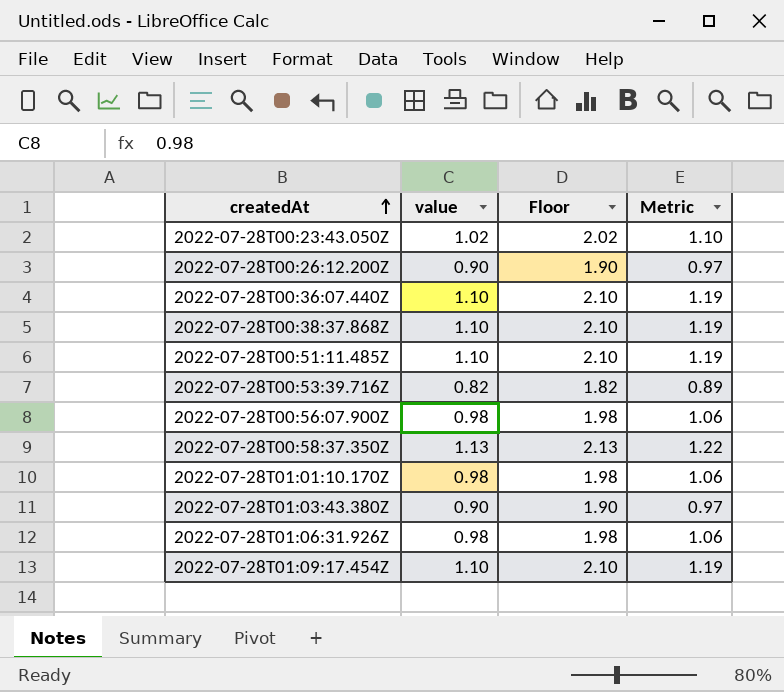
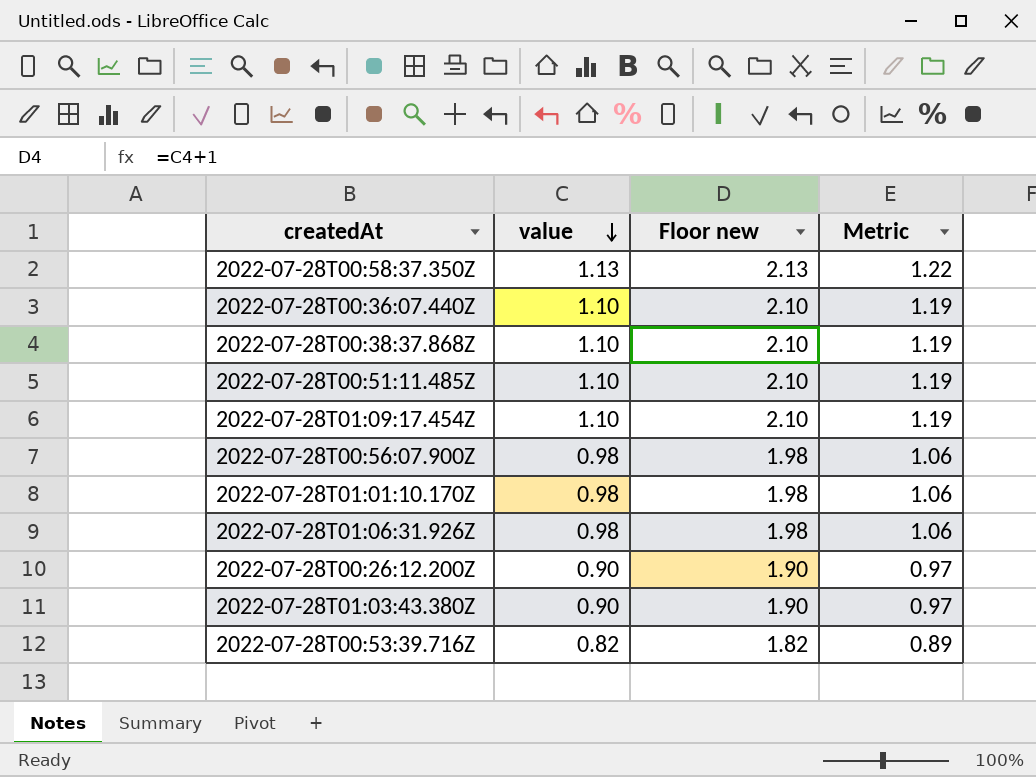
row order: createdAt ascending -> value descending
column name: Floor -> Floor new
row 2022-07-28T00:23:43.050Z: 1.02 | 2.02 | 1.10 -> none

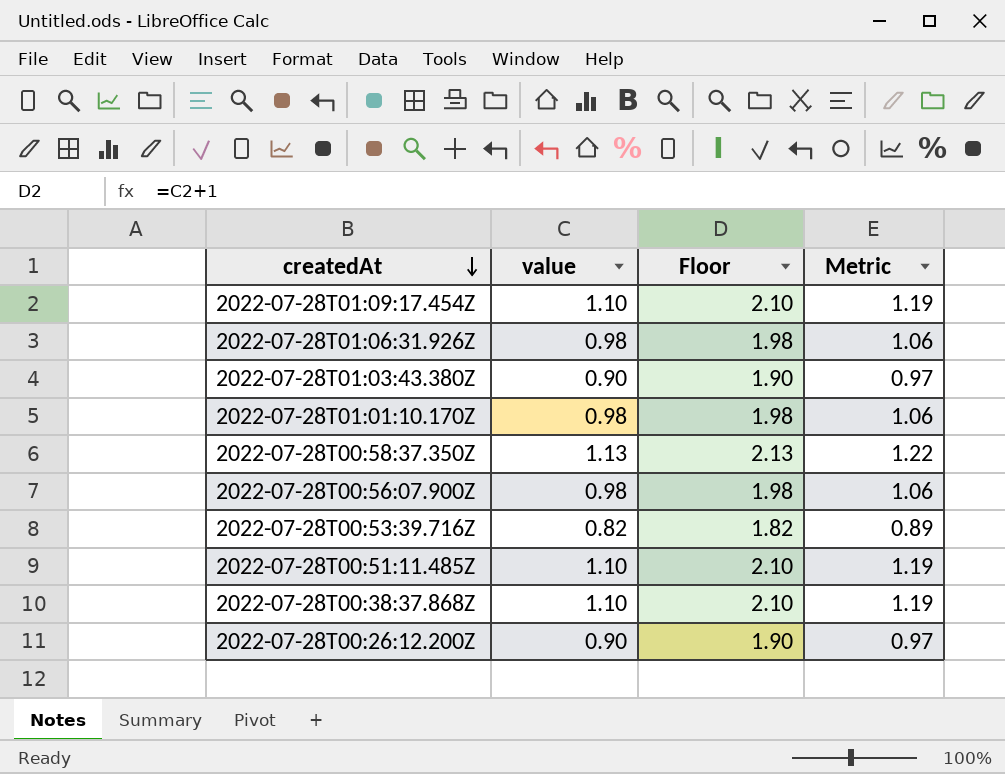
row order: value descending -> createdAt descending
column name: Floor new -> Floor
row 2022-07-28T00:36:07.440Z: 1.10 | 2.10 | 1.19 -> none

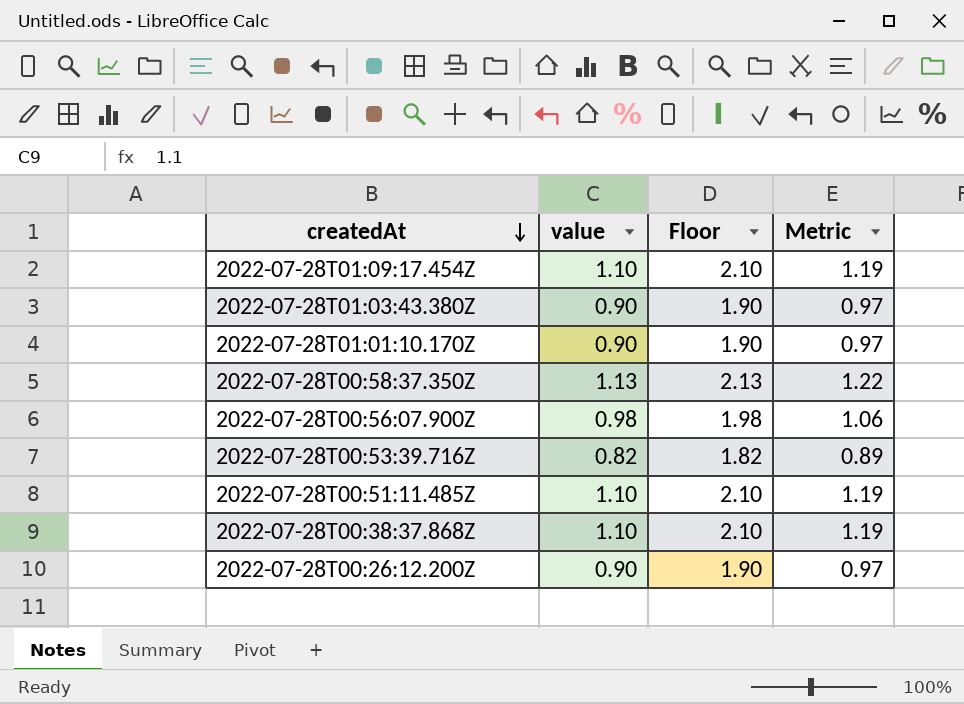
row 2022-07-28T01:06:31.926Z: 0.98 | 1.98 | 1.06 -> none
2022-07-28T01:01:10.170Z | value: 0.98 -> 0.90
2022-07-28T01:01:10.170Z | Floor: 1.98 -> 1.90
2022-07-28T01:01:10.170Z | Metric: 1.06 -> 0.97

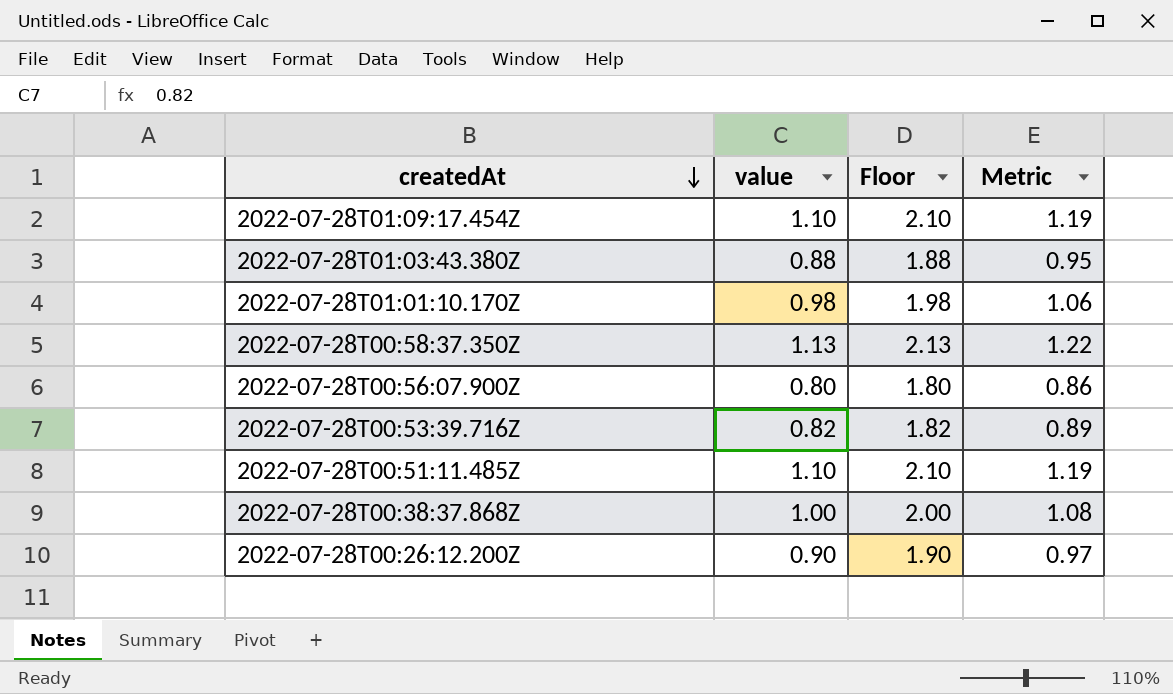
2022-07-28T01:03:43.380Z | value: 0.90 -> 0.88
2022-07-28T01:03:43.380Z | Floor: 1.90 -> 1.88
2022-07-28T01:03:43.380Z | Metric: 0.97 -> 0.95
2022-07-28T01:01:10.170Z | value: 0.90 -> 0.98
2022-07-28T01:01:10.170Z | Floor: 1.90 -> 1.98
2022-07-28T01:01:10.170Z | Metric: 0.97 -> 1.06
2022-07-28T00:56:07.900Z | value: 0.98 -> 0.80
2022-07-28T00:56:07.900Z | Floor: 1.98 -> 1.80
2022-07-28T00:56:07.900Z | Metric: 1.06 -> 0.86
2022-07-28T00:38:37.868Z | value: 1.10 -> 1.00
2022-07-28T00:38:37.868Z | Floor: 2.10 -> 2.00
2022-07-28T00:38:37.868Z | Metric: 1.19 -> 1.08

